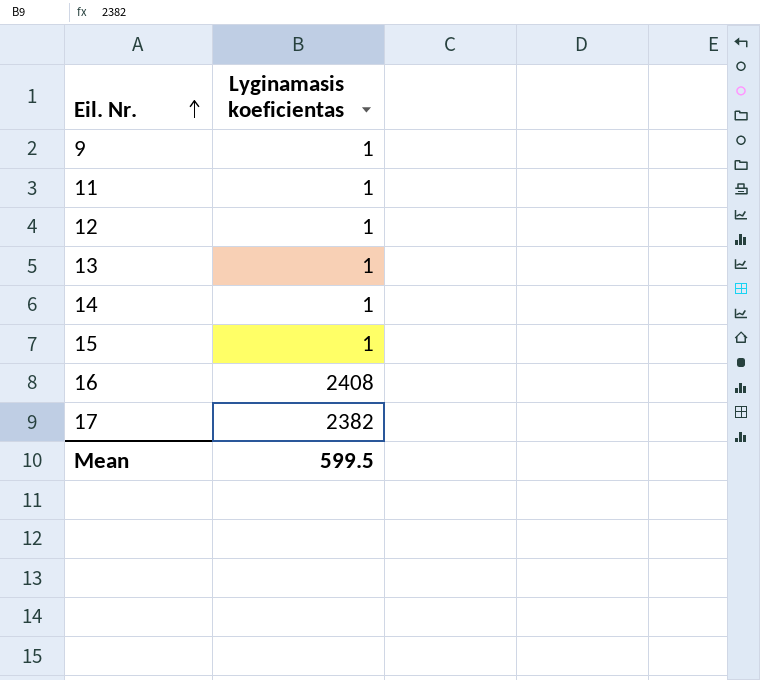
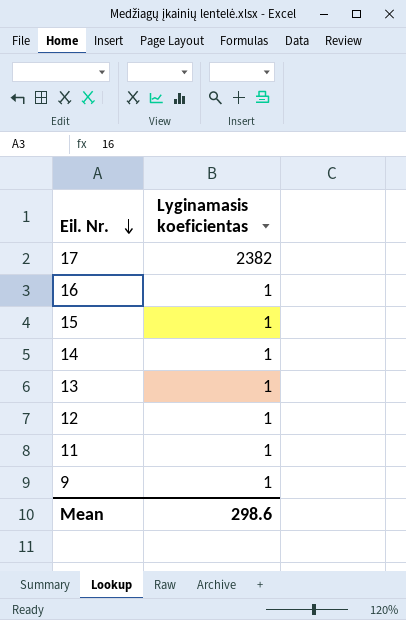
row order: Eil. Nr. ascending -> Eil. Nr. descending
16 | Lyginamasis koeficientas: 2408 -> 1
Mean | Lyginamasis koeficientas: 599.5 -> 298.6

